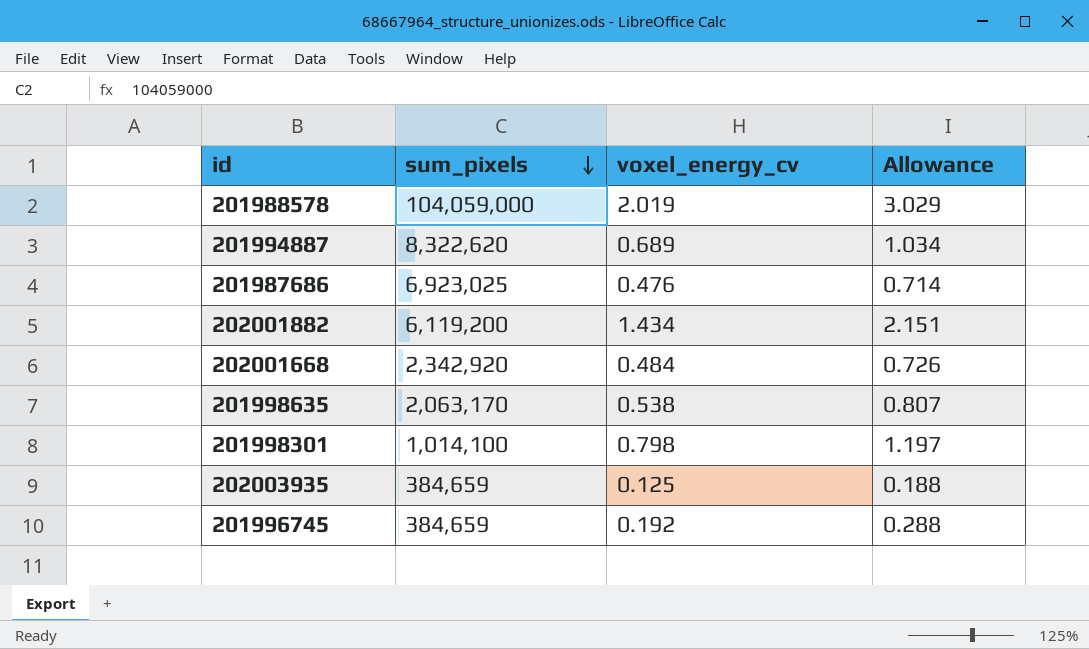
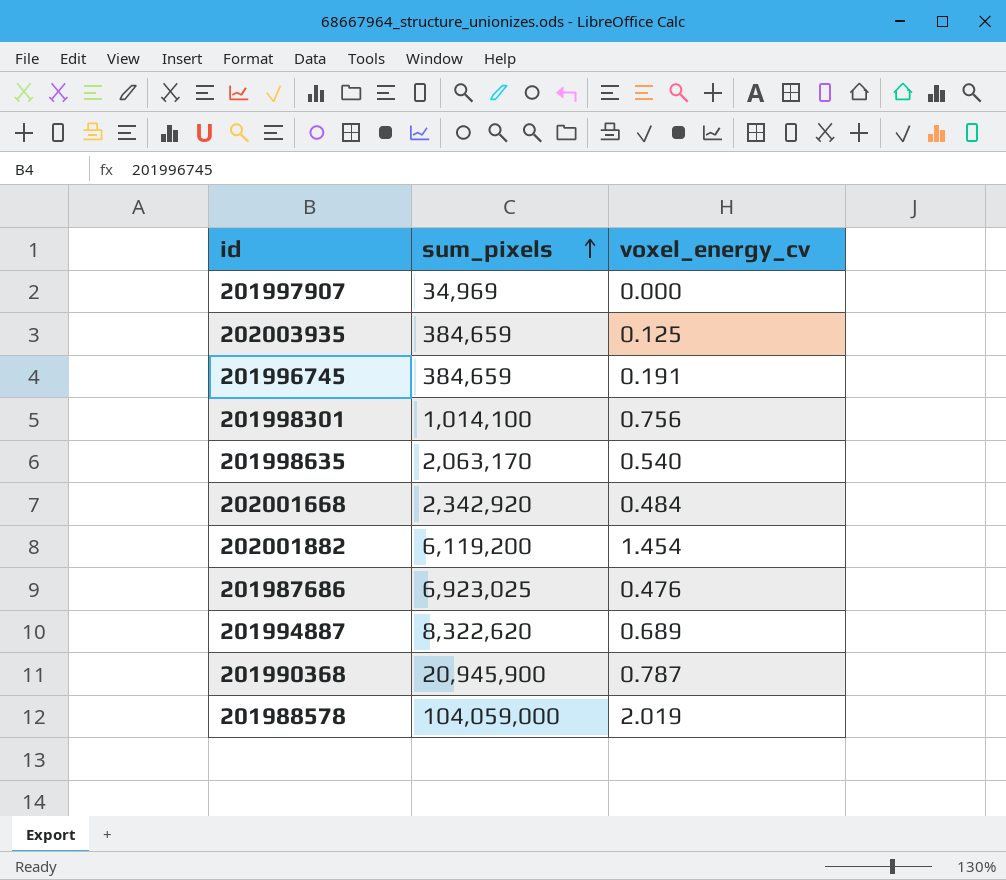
row order: sum_pixels descending -> sum_pixels ascending
column Allowance | formula: [voxel_energy_cv] * 1.5 -> none
row 201997907: none -> 34,969 | 0.000
201996745 | voxel_energy_cv: 0.192 -> 0.191
201998301 | voxel_energy_cv: 0.798 -> 0.756
201998635 | voxel_energy_cv: 0.538 -> 0.540
202001882 | voxel_energy_cv: 1.434 -> 1.454
row 201990368: none -> 20,945,900 | 0.787

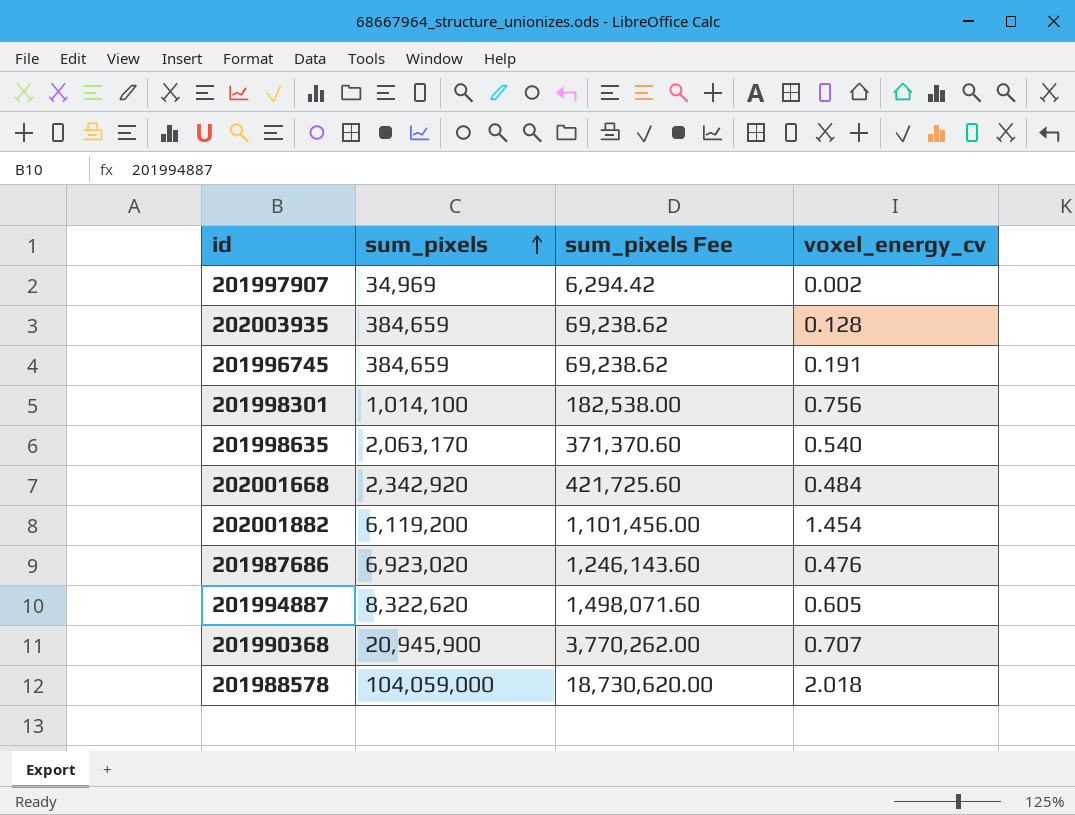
column sum_pixels Fee | formula: none -> [sum_pixels] * 0.18
201997907 | voxel_energy_cv: 0.000 -> 0.002
202003935 | voxel_energy_cv: 0.125 -> 0.128
201987686 | sum_pixels: 6,923,025 -> 6,923,020
201994887 | voxel_energy_cv: 0.689 -> 0.605
201990368 | voxel_energy_cv: 0.787 -> 0.707
201988578 | voxel_energy_cv: 2.019 -> 2.018

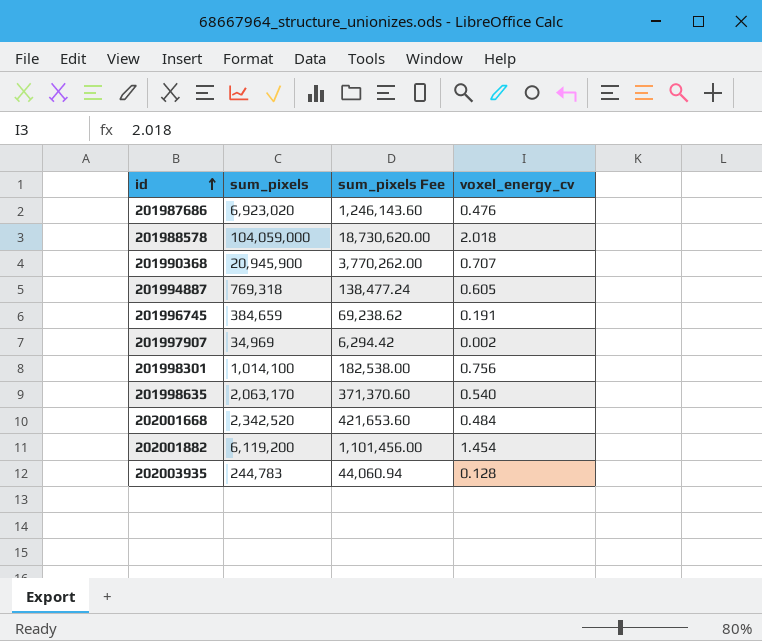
row order: sum_pixels ascending -> id ascending
201994887 | sum_pixels: 8,322,620 -> 769,318
201994887 | sum_pixels Fee: 1,498,071.60 -> 138,477.24
202001668 | sum_pixels: 2,342,920 -> 2,342,520
202001668 | sum_pixels Fee: 421,725.60 -> 421,653.60
202003935 | sum_pixels: 384,659 -> 244,783
202003935 | sum_pixels Fee: 69,238.62 -> 44,060.94

